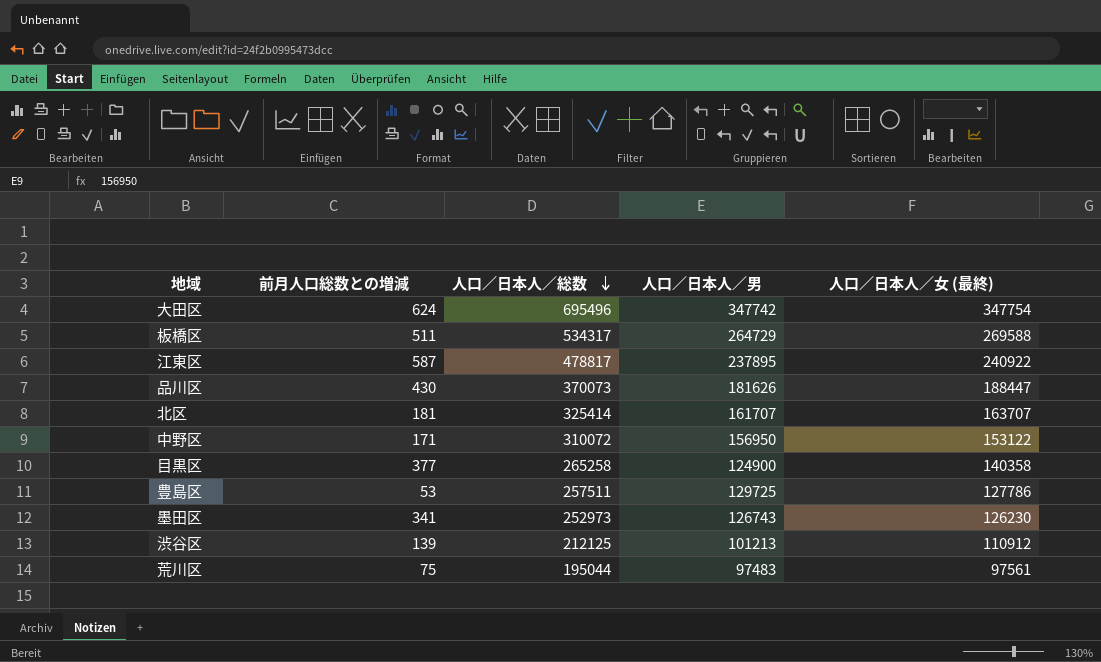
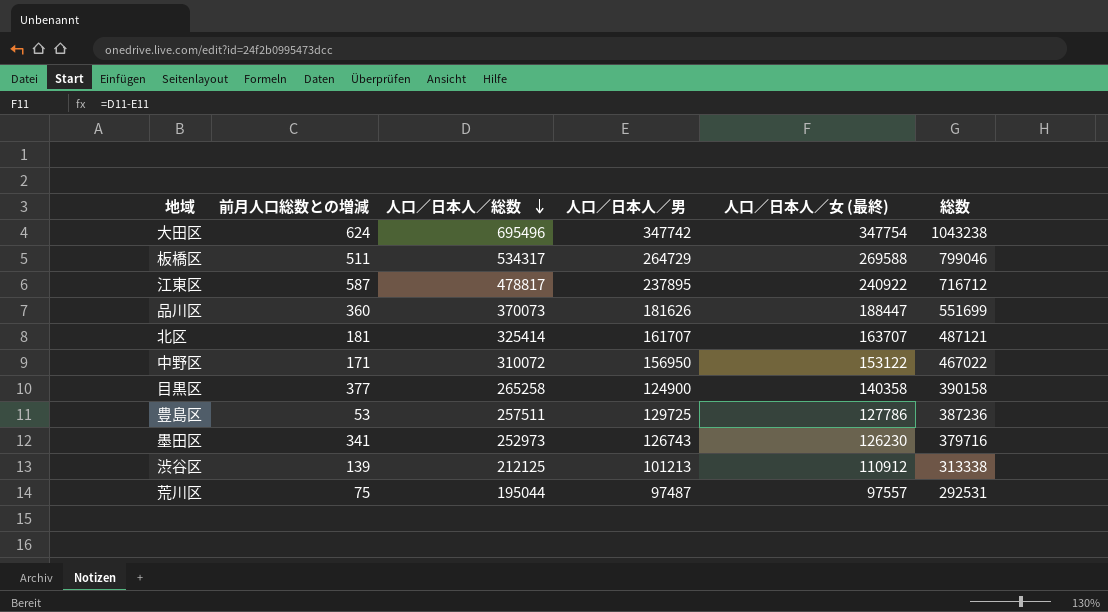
column 総数 | formula: none -> [人口／日本人／総数] + [人口／日本人／男]
品川区 | 前月人口総数との増減: 430 -> 360
荒川区 | 人口／日本人／男: 97483 -> 97487
荒川区 | 人口／日本人／女 (最終): 97561 -> 97557

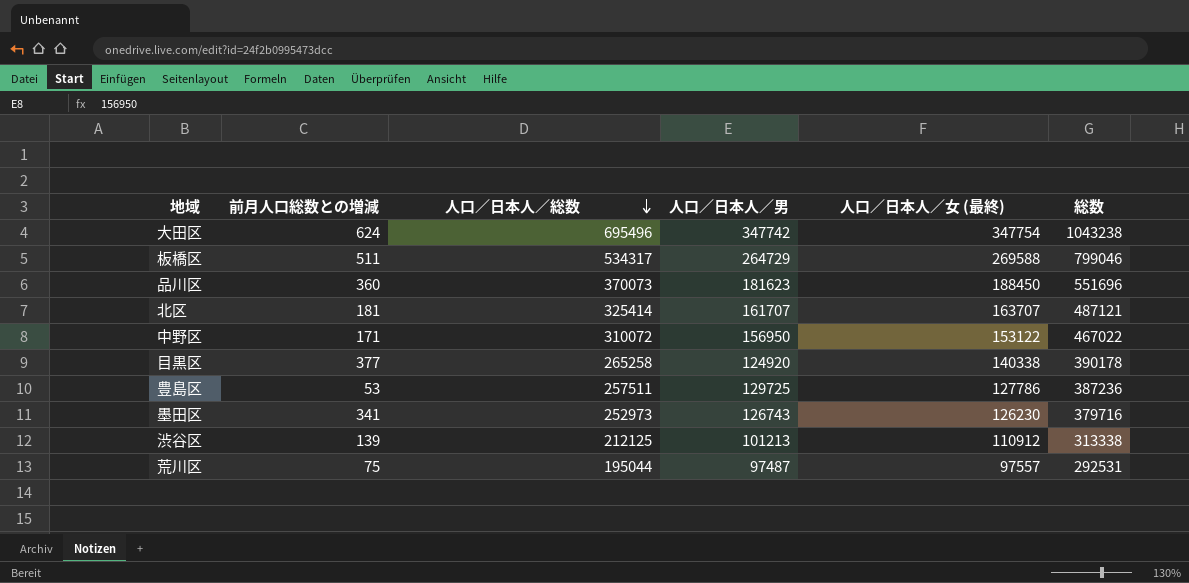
row 江東区: 587 | 478817 | 237895 | 240922 | 716712 -> none
品川区 | 人口／日本人／男: 181626 -> 181623
品川区 | 人口／日本人／女 (最終): 188447 -> 188450
品川区 | 総数: 551699 -> 551696
目黒区 | 人口／日本人／男: 124900 -> 124920
目黒区 | 人口／日本人／女 (最終): 140358 -> 140338
目黒区 | 総数: 390158 -> 390178

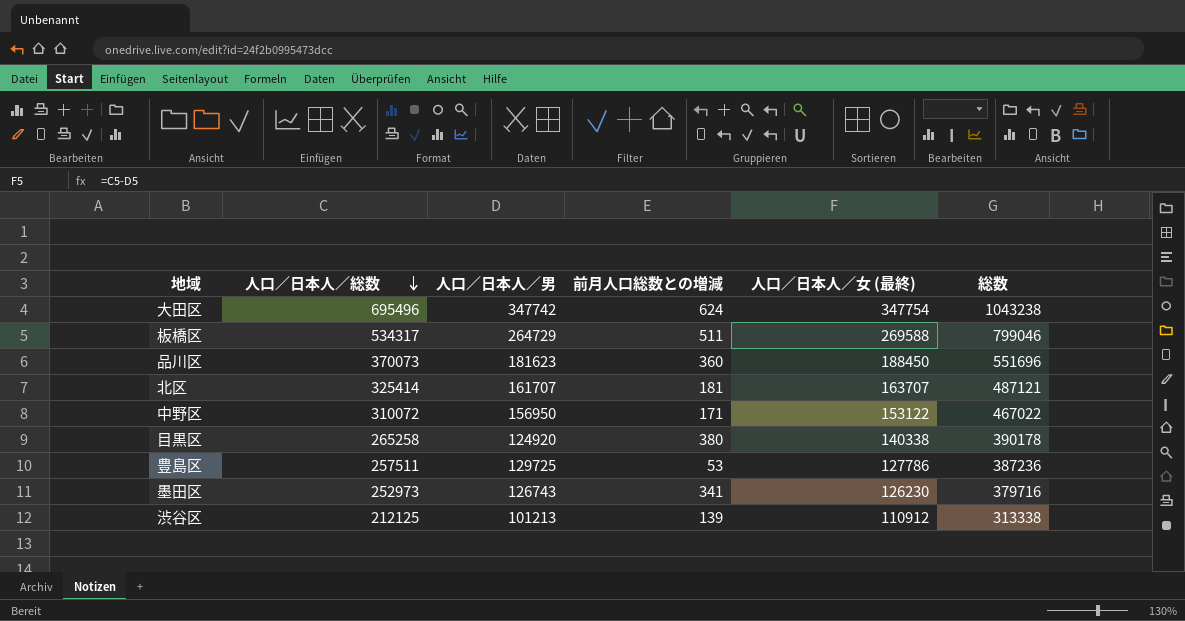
column 前月人口総数との増減 | position: 2 -> 4
row 荒川区: 75 | 195044 | 97487 | 97557 | 292531 -> none
目黒区 | 前月人口総数との増減: 377 -> 380

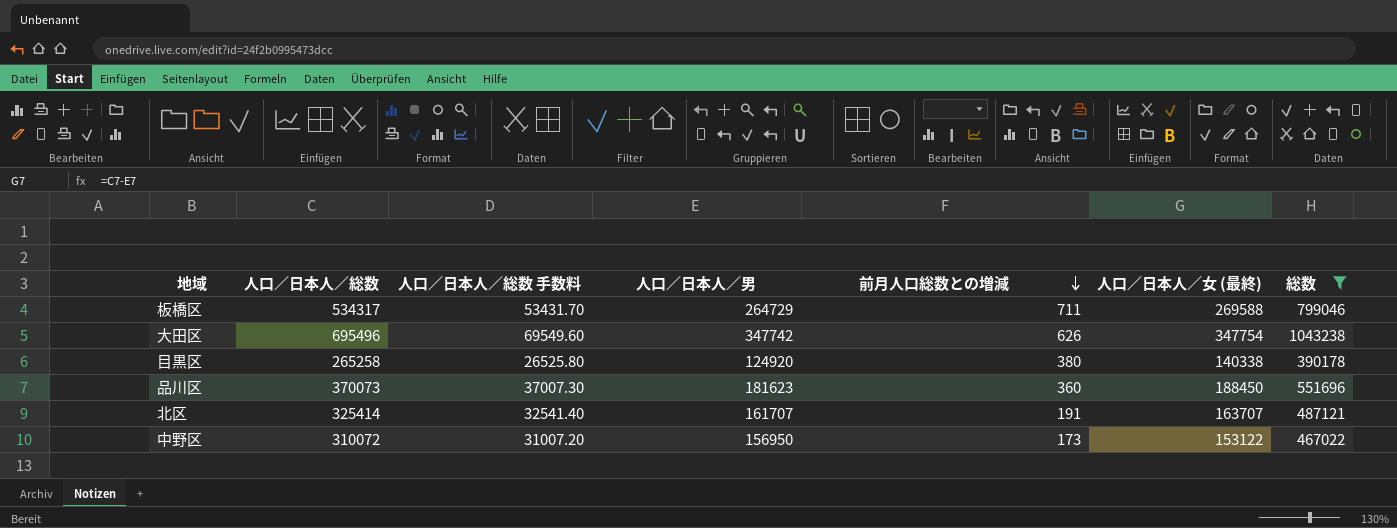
filter: none -> 総数 >= 390178
row order: 人口／日本人／総数 descending -> 前月人口総数との増減 descending
column 人口／日本人／総数 手数料 | formula: none -> [人口／日本人／総数] * 0.1
板橋区 | 前月人口総数との増減: 511 -> 711
大田区 | 前月人口総数との増減: 624 -> 626
北区 | 前月人口総数との増減: 181 -> 191
中野区 | 前月人口総数との増減: 171 -> 173

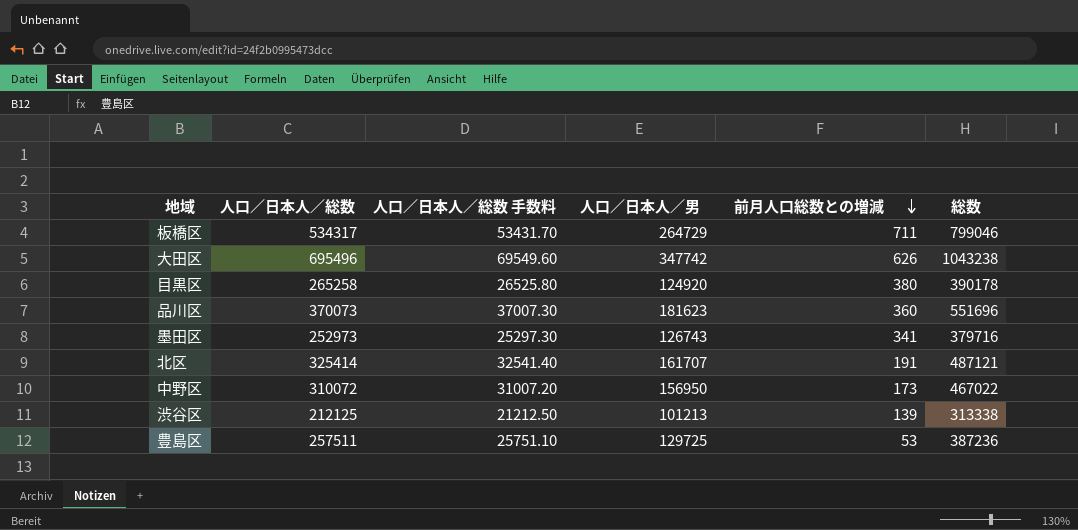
filter: 総数 >= 390178 -> none
column 人口／日本人／女 (最終) | formula: [人口／日本人／総数] - [人口／日本人／男] -> none

